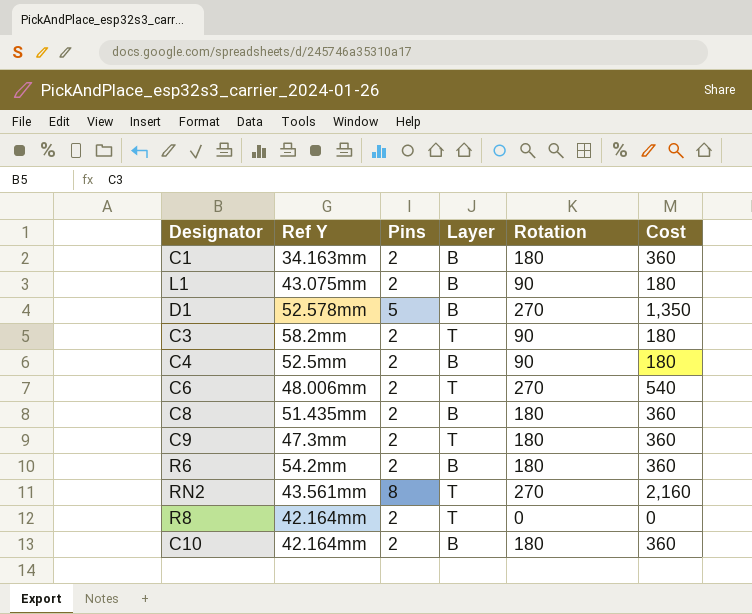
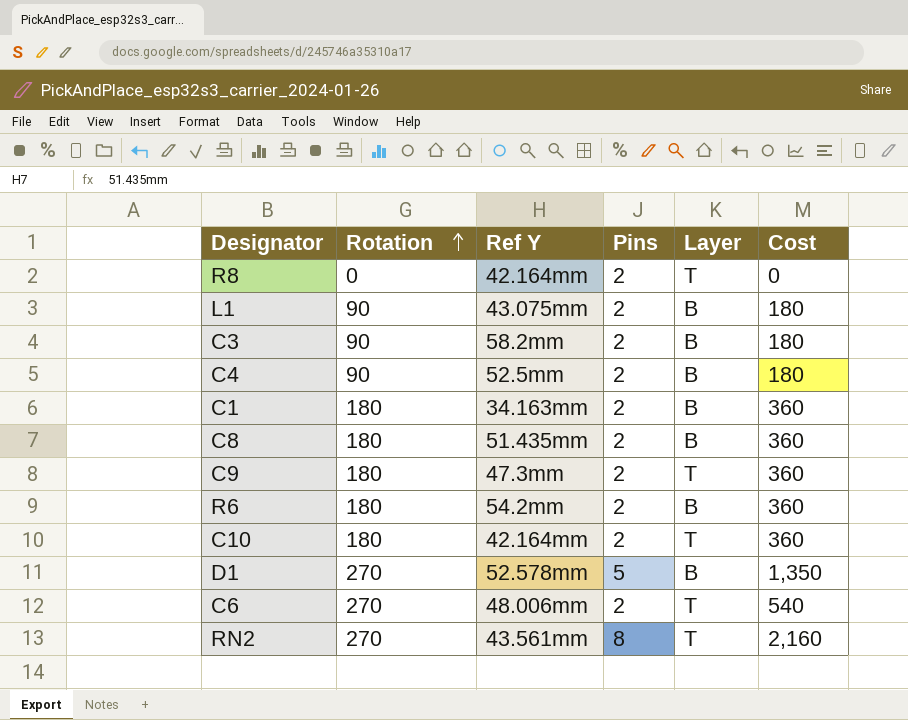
row order: none -> Rotation ascending
column Rotation | position: 5 -> 2
C3 | Layer: T -> B
C10 | Layer: B -> T

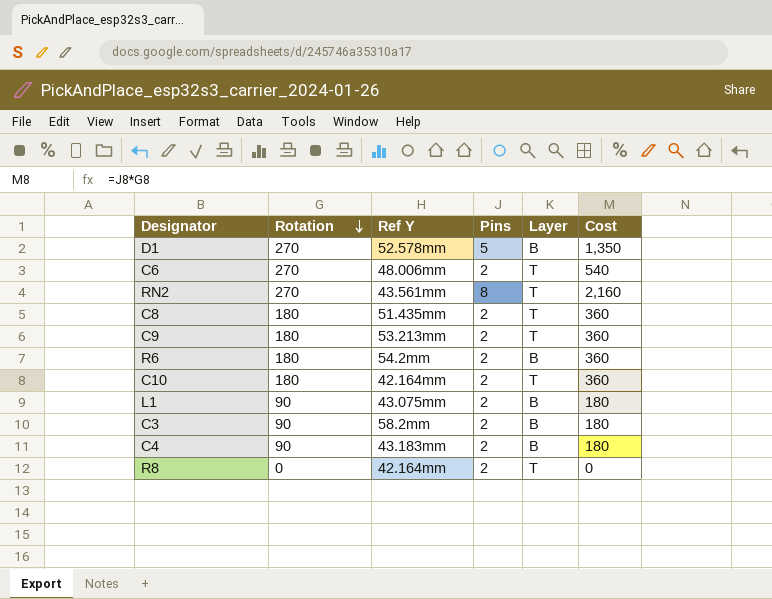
row order: Rotation ascending -> Rotation descending
row C1: 180 | 34.163mm | 2 | B | 360 -> none
C8 | Layer: B -> T
C9 | Ref Y: 47.3mm -> 53.213mm
C4 | Ref Y: 52.5mm -> 43.183mm

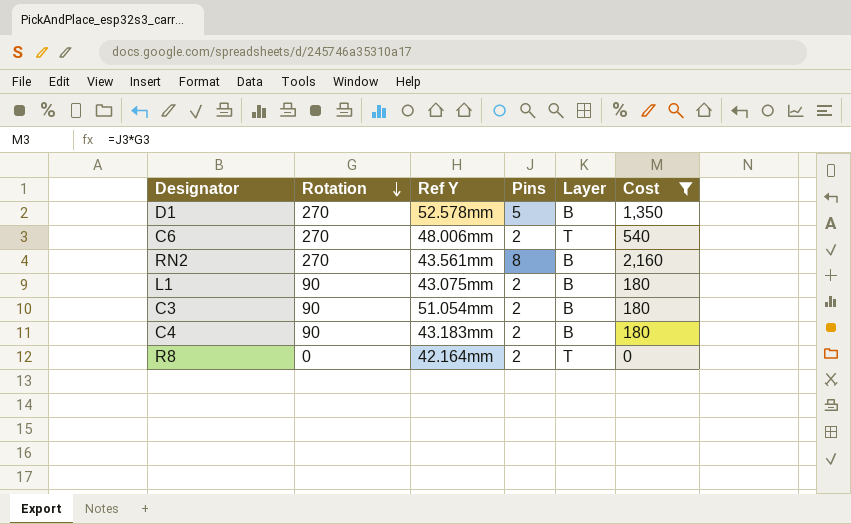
filter: none -> Cost != 360
RN2 | Layer: T -> B
C3 | Ref Y: 58.2mm -> 51.054mm

